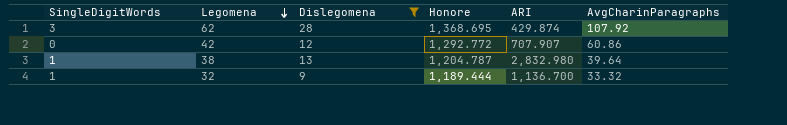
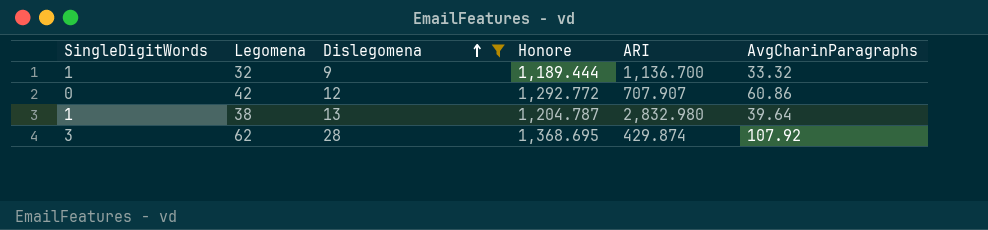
row order: Legomena descending -> Dislegomena ascending

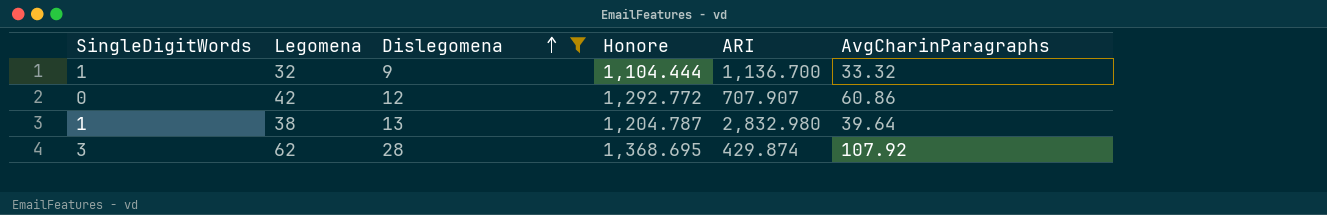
32 | Honore: 1,189.444 -> 1,104.444

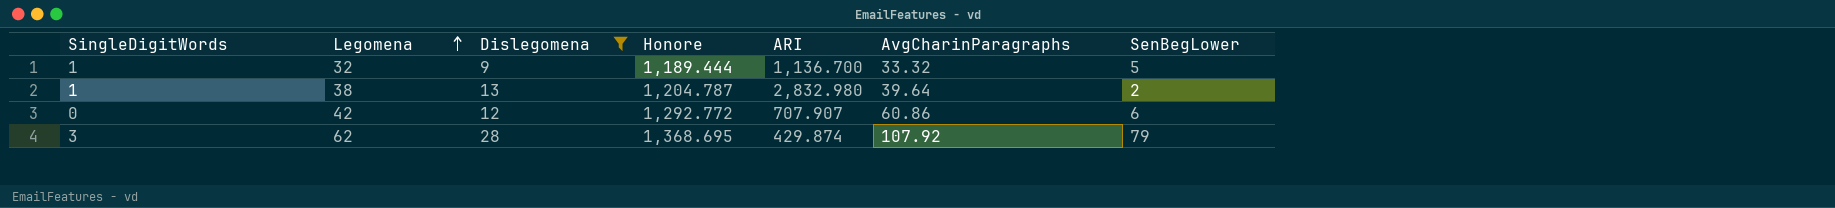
row order: Dislegomena ascending -> Legomena ascending
column SenBegLower | position: none -> 7
32 | Honore: 1,104.444 -> 1,189.444

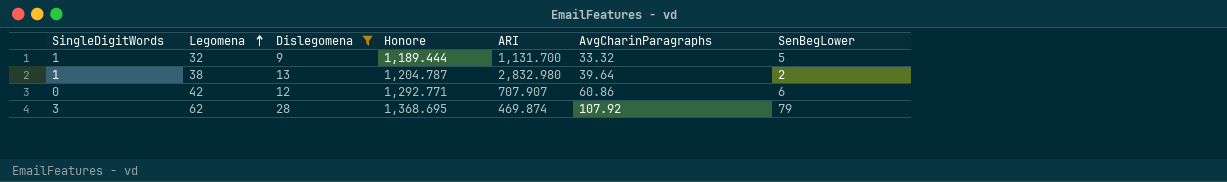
32 | ARI: 1,136.700 -> 1,131.700
42 | Honore: 1,292.772 -> 1,292.771
62 | ARI: 429.874 -> 469.874

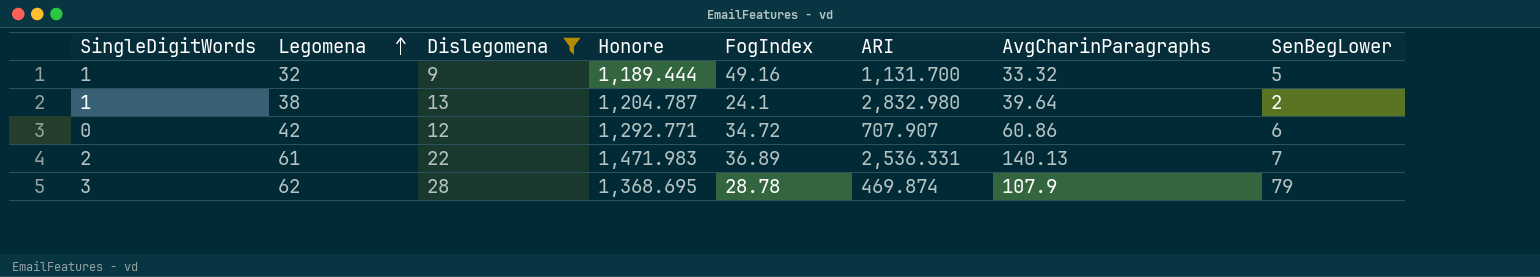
column FogIndex | position: none -> 5
row 61: none -> 2 | 22 | 1,471.983 | 36.89 | 2,536.331 | 140.13 | 7
62 | AvgCharinParagraphs: 107.92 -> 107.9

